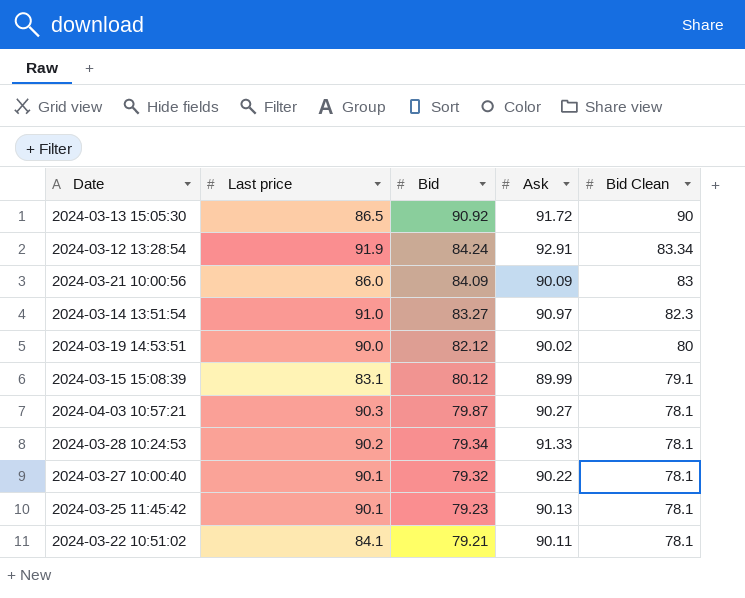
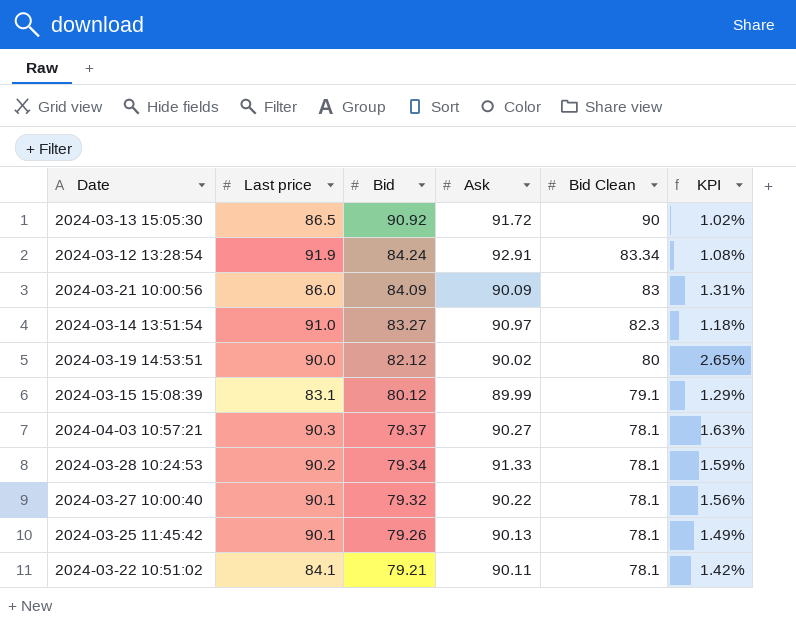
column KPI | formula: none -> ([Bid] - [Bid Clean]) / [Bid Clean]
2024-04-03 10:57:21 | Bid: 79.87 -> 79.37
2024-03-25 11:45:42 | Bid: 79.23 -> 79.26

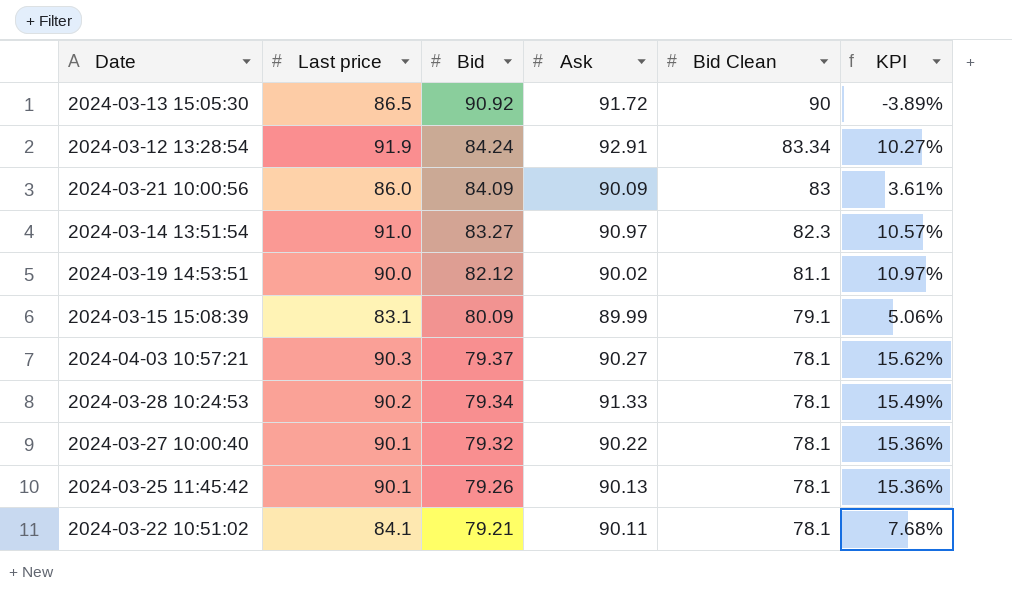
column KPI | formula: ([Bid] - [Bid Clean]) / [Bid Clean] -> ([Last price] - [Bid Clean]) / [Bid Clean]
2024-03-19 14:53:51 | Bid Clean: 80 -> 81.1
2024-03-15 15:08:39 | Bid: 80.12 -> 80.09

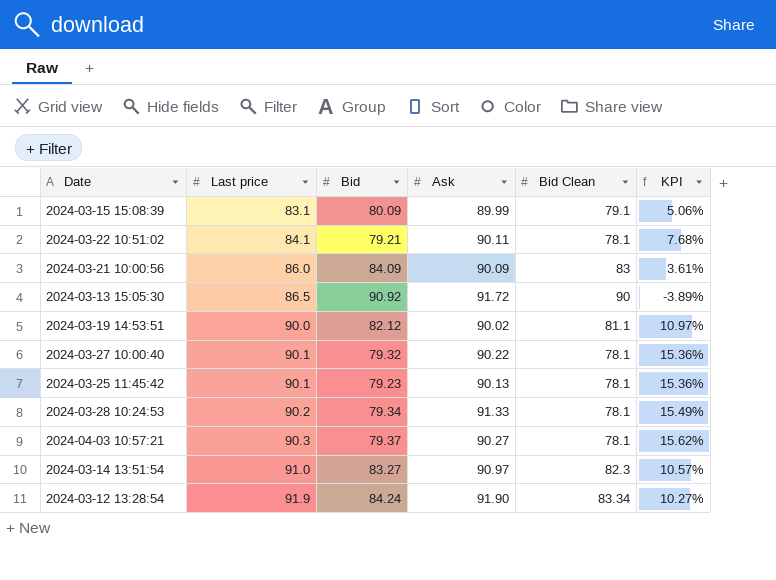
row order: Bid descending -> Last price ascending
2024-03-25 11:45:42 | Bid: 79.26 -> 79.23
2024-03-12 13:28:54 | Ask: 92.91 -> 91.90

